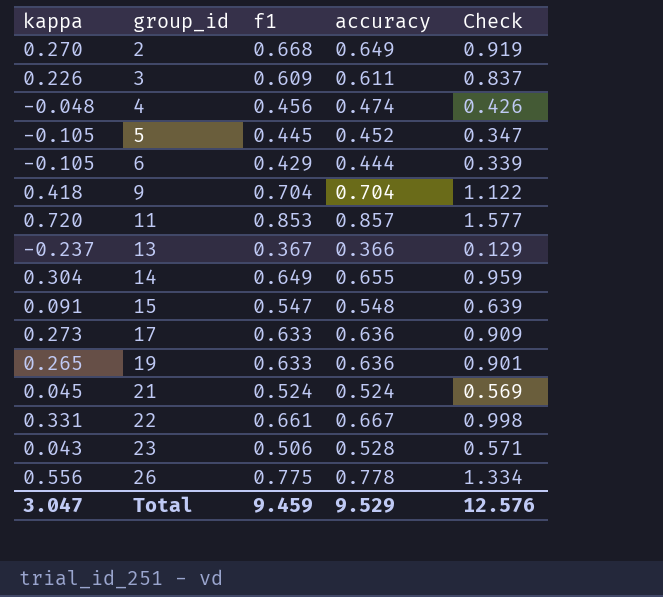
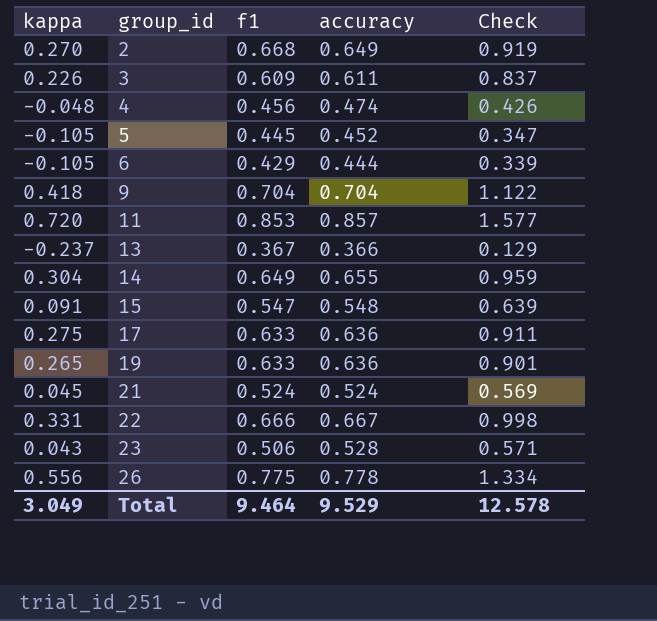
17 | kappa: 0.273 -> 0.275
17 | Check: 0.909 -> 0.911
22 | f1: 0.661 -> 0.666
Total | kappa: 3.047 -> 3.049
Total | f1: 9.459 -> 9.464
Total | Check: 12.576 -> 12.578

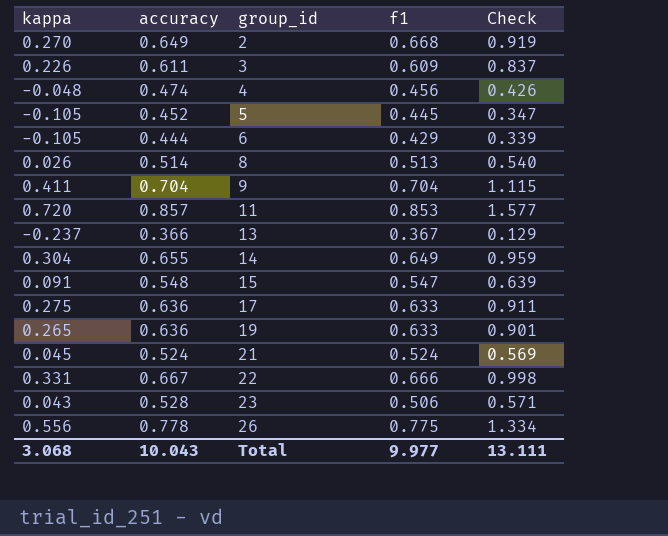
column accuracy | position: 4 -> 2
row 8: none -> 0.026 | 0.514 | 0.513 | 0.540
9 | kappa: 0.418 -> 0.411
9 | Check: 1.122 -> 1.115
Total | kappa: 3.049 -> 3.068
Total | accuracy: 9.529 -> 10.043
Total | f1: 9.464 -> 9.977
Total | Check: 12.578 -> 13.111

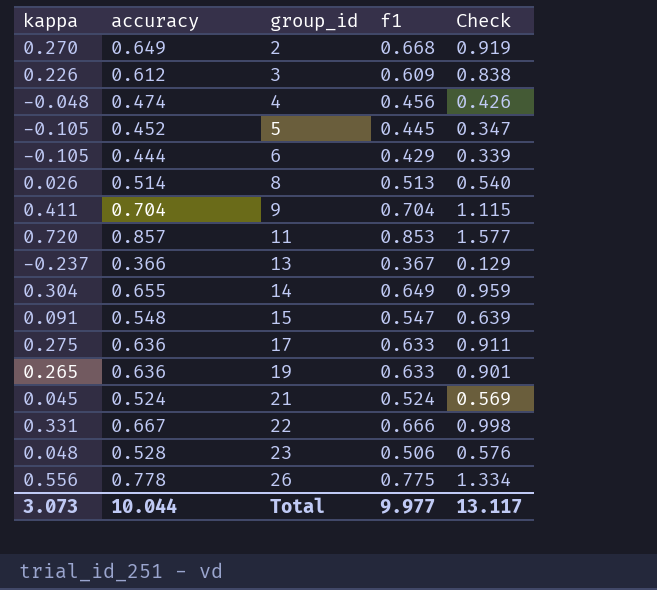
3 | accuracy: 0.611 -> 0.612
3 | Check: 0.837 -> 0.838
23 | kappa: 0.043 -> 0.048
23 | Check: 0.571 -> 0.576
Total | kappa: 3.068 -> 3.073
Total | accuracy: 10.043 -> 10.044
Total | Check: 13.111 -> 13.117

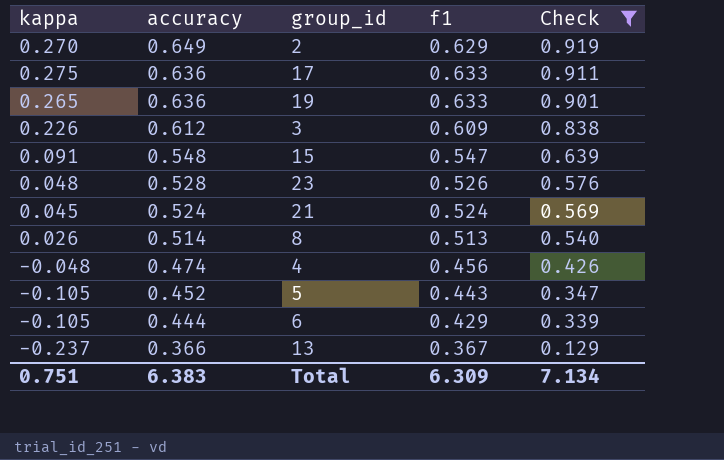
filter: none -> Check <= 0.919
row order: group_id ascending -> accuracy descending
2 | f1: 0.668 -> 0.629
23 | f1: 0.506 -> 0.526
5 | f1: 0.445 -> 0.443
Total | kappa: 3.073 -> 0.751
Total | accuracy: 10.044 -> 6.383
Total | f1: 9.977 -> 6.309
Total | Check: 13.117 -> 7.134

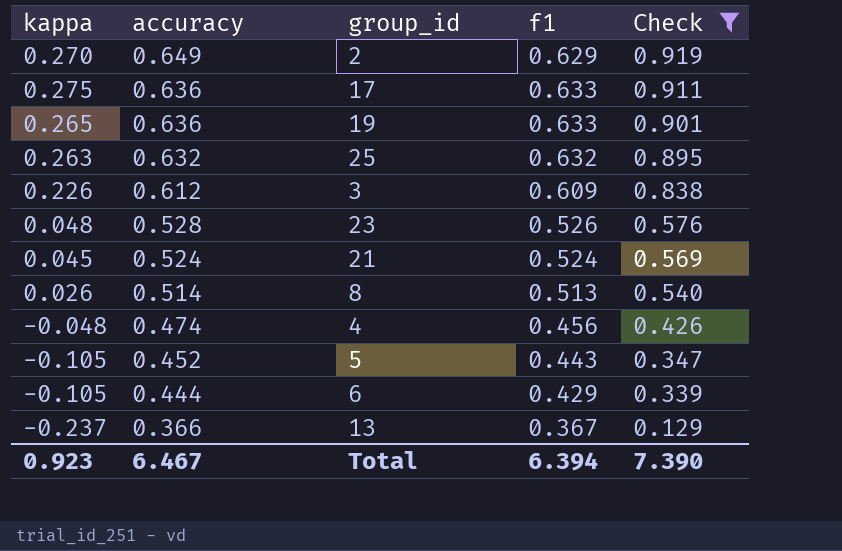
row 15: 0.091 | 0.548 | 0.547 | 0.639 -> none
row 25: none -> 0.263 | 0.632 | 0.632 | 0.895
Total | kappa: 0.751 -> 0.923
Total | accuracy: 6.383 -> 6.467
Total | f1: 6.309 -> 6.394
Total | Check: 7.134 -> 7.390

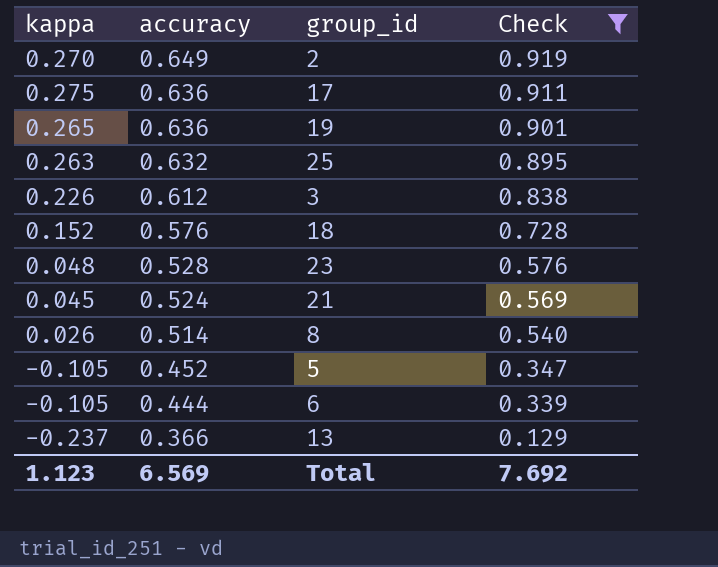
column f1 | position: 4 -> none
row 4: -0.048 | 0.474 | 0.456 | 0.426 -> none
row 18: none -> 0.152 | 0.576 | 0.728
Total | kappa: 0.923 -> 1.123
Total | accuracy: 6.467 -> 6.569
Total | Check: 7.390 -> 7.692

